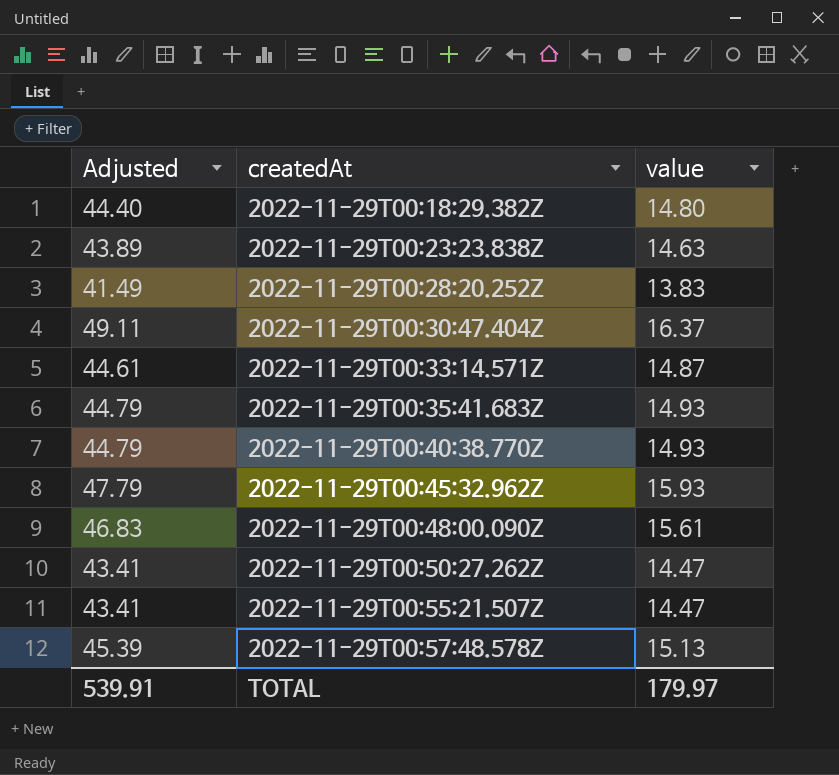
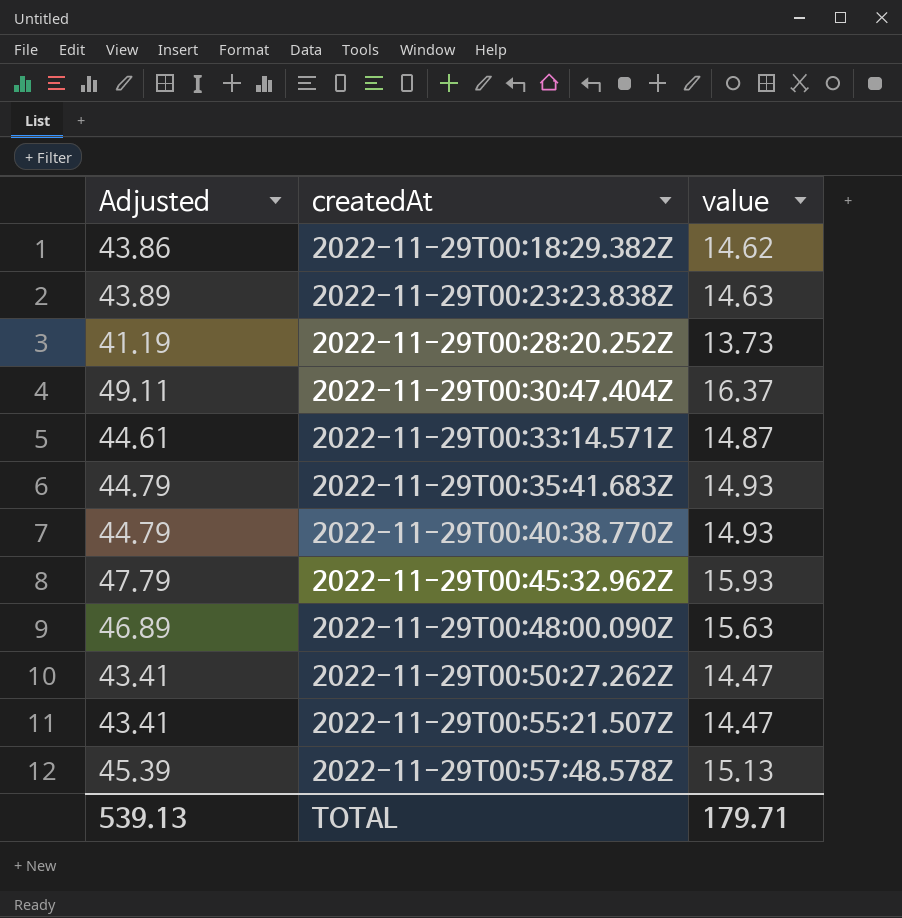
2022-11-29T00:18:29.382Z | Adjusted: 44.40 -> 43.86
2022-11-29T00:18:29.382Z | value: 14.80 -> 14.62
2022-11-29T00:28:20.252Z | Adjusted: 41.49 -> 41.19
2022-11-29T00:28:20.252Z | value: 13.83 -> 13.73
2022-11-29T00:48:00.090Z | Adjusted: 46.83 -> 46.89
2022-11-29T00:48:00.090Z | value: 15.61 -> 15.63
TOTAL | Adjusted: 539.91 -> 539.13
TOTAL | value: 179.97 -> 179.71

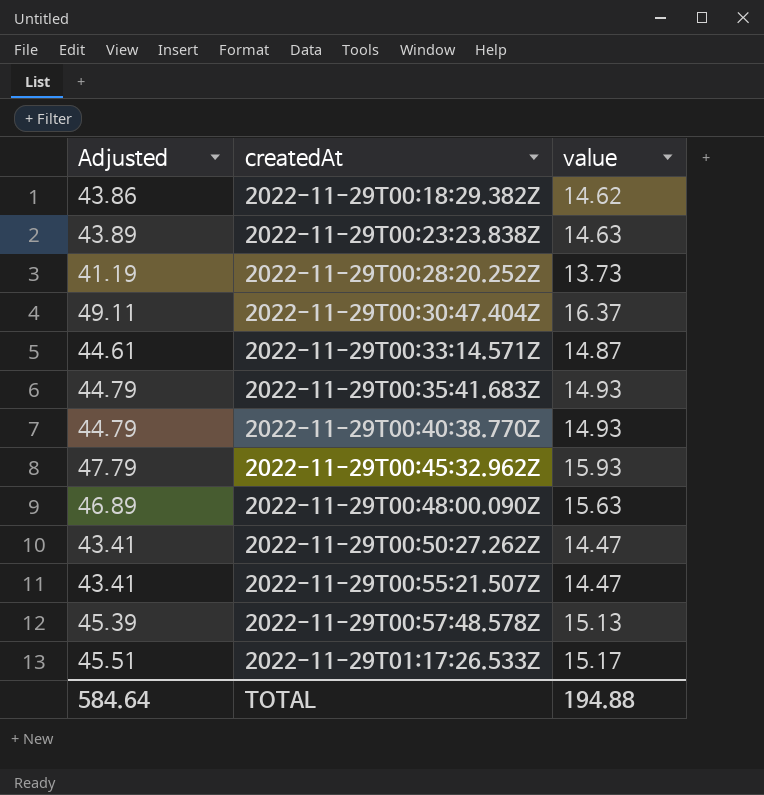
row 2022-11-29T01:17:26.533Z: none -> 45.51 | 15.17
TOTAL | Adjusted: 539.13 -> 584.64
TOTAL | value: 179.71 -> 194.88

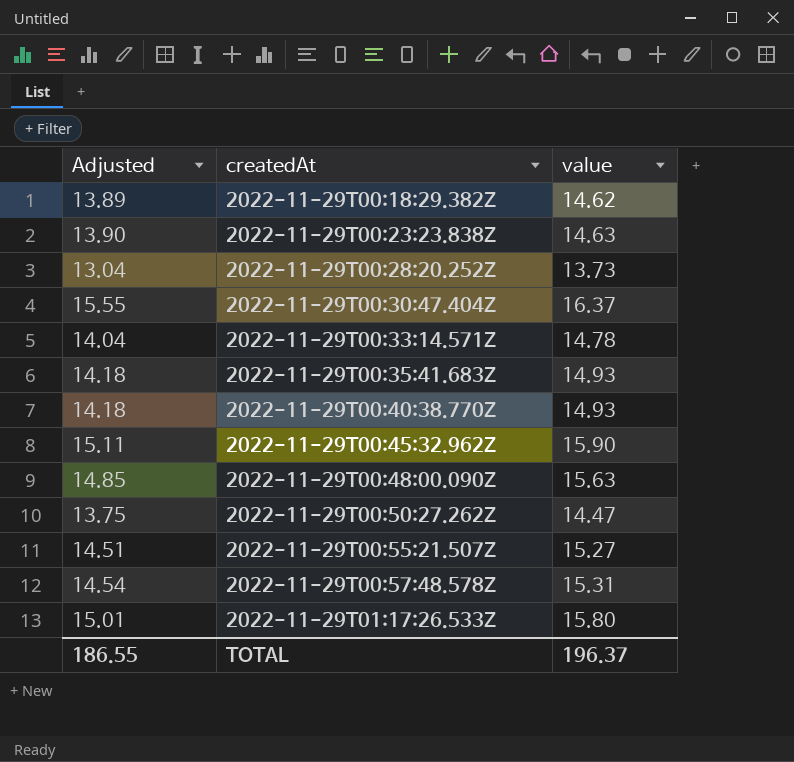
column Adjusted | formula: [value] * 3 -> [value] * 0.95
2022-11-29T00:33:14.571Z | value: 14.87 -> 14.78
2022-11-29T00:45:32.962Z | value: 15.93 -> 15.90
2022-11-29T00:55:21.507Z | value: 14.47 -> 15.27
2022-11-29T00:57:48.578Z | value: 15.13 -> 15.31
2022-11-29T01:17:26.533Z | value: 15.17 -> 15.80
TOTAL | Adjusted: 584.64 -> 186.55
TOTAL | value: 194.88 -> 196.37

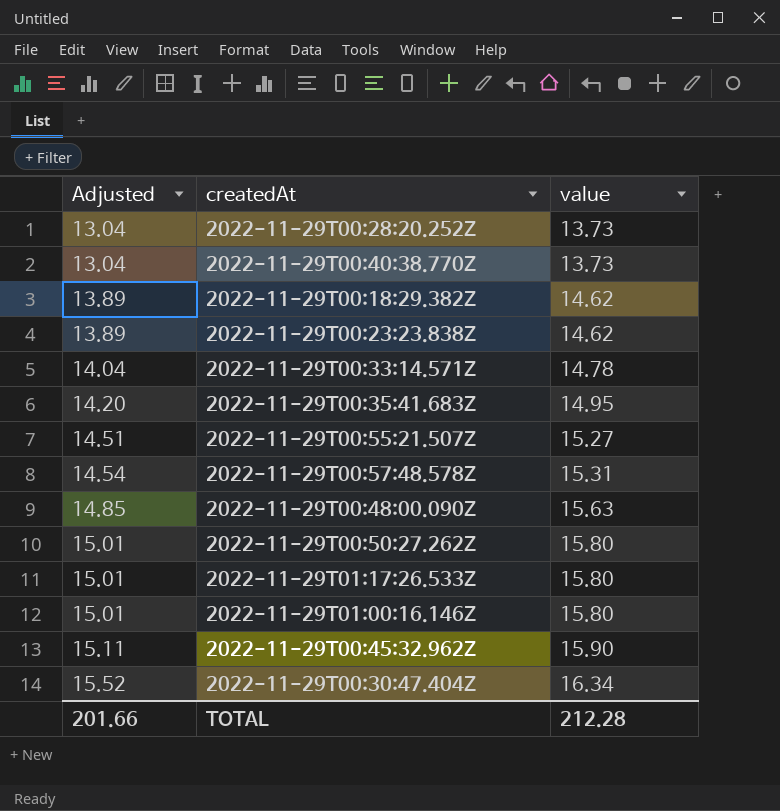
row order: createdAt ascending -> Adjusted ascending
2022-11-29T00:40:38.770Z | Adjusted: 14.18 -> 13.04
2022-11-29T00:40:38.770Z | value: 14.93 -> 13.73
2022-11-29T00:23:23.838Z | Adjusted: 13.90 -> 13.89
2022-11-29T00:23:23.838Z | value: 14.63 -> 14.62
2022-11-29T00:35:41.683Z | Adjusted: 14.18 -> 14.20
2022-11-29T00:35:41.683Z | value: 14.93 -> 14.95
2022-11-29T00:50:27.262Z | Adjusted: 13.75 -> 15.01
2022-11-29T00:50:27.262Z | value: 14.47 -> 15.80
row 2022-11-29T01:00:16.146Z: none -> 15.01 | 15.80
2022-11-29T00:30:47.404Z | Adjusted: 15.55 -> 15.52
2022-11-29T00:30:47.404Z | value: 16.37 -> 16.34
TOTAL | Adjusted: 186.55 -> 201.66
TOTAL | value: 196.37 -> 212.28

